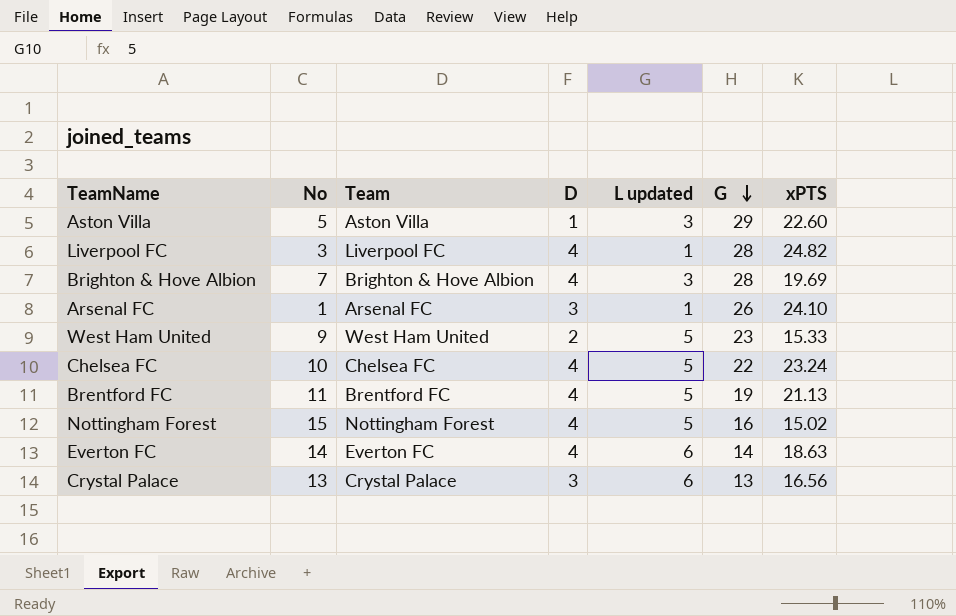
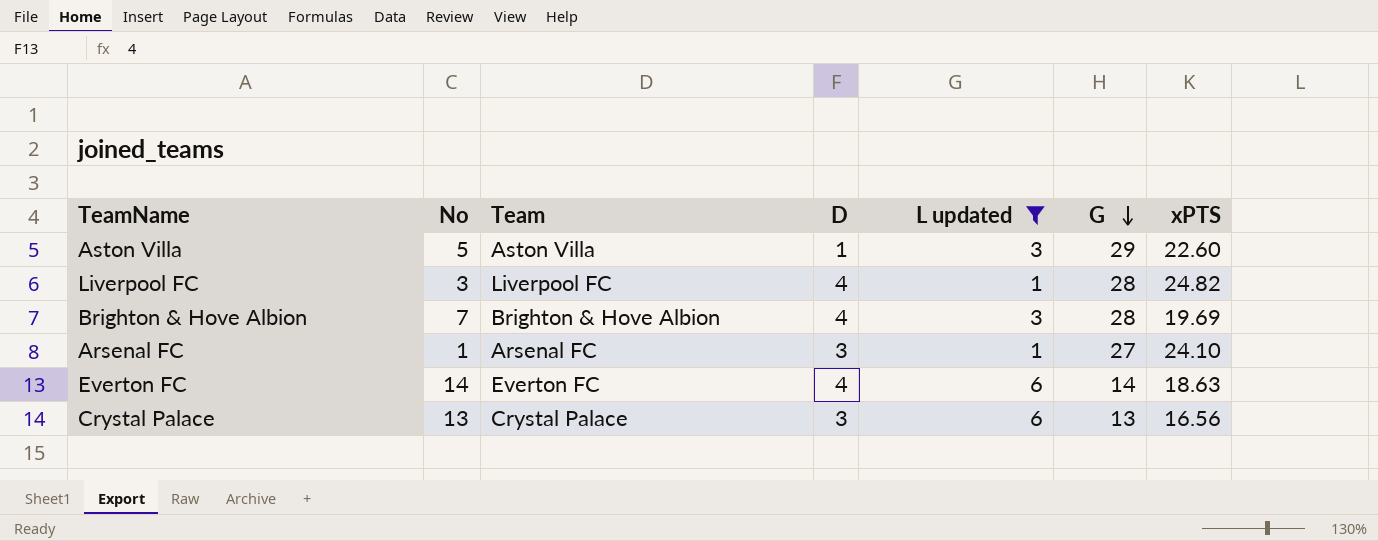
filter: none -> L updated != 5
Arsenal FC | G: 26 -> 27

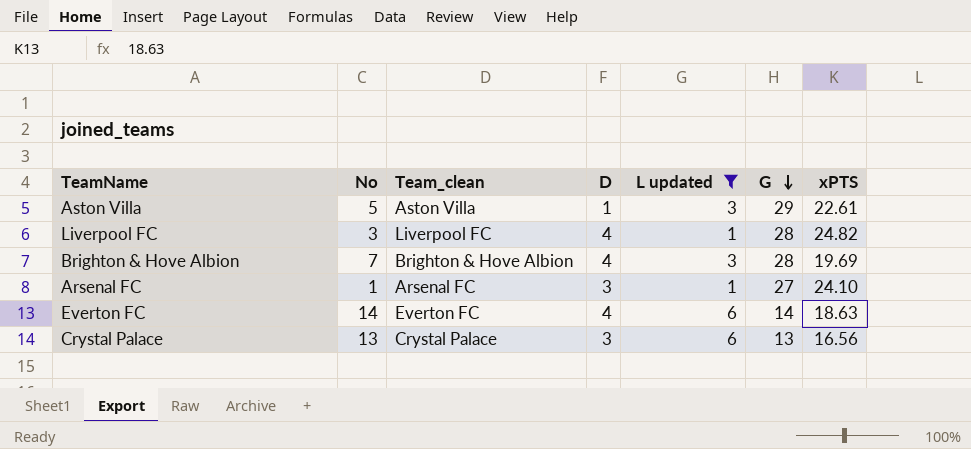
column name: Team -> Team_clean
Aston Villa | xPTS: 22.60 -> 22.61

